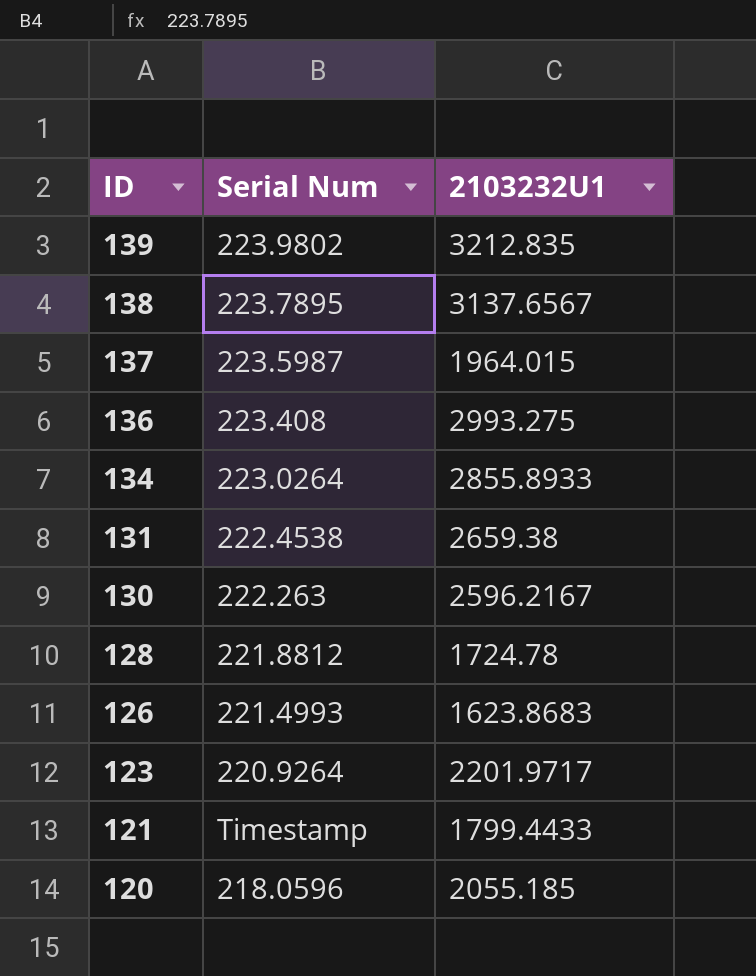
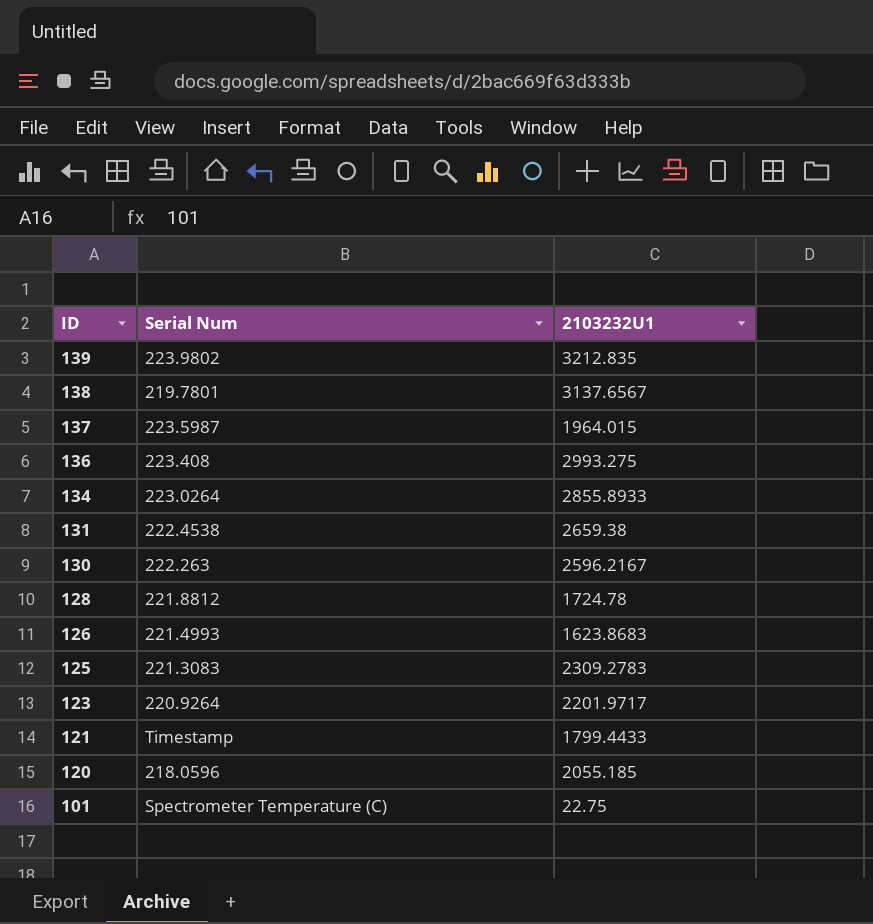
138 | Serial Num: 223.7895 -> 219.7801
row 125: none -> 221.3083 | 2309.2783
row 101: none -> Spectrometer Temperature (C) | 22.75

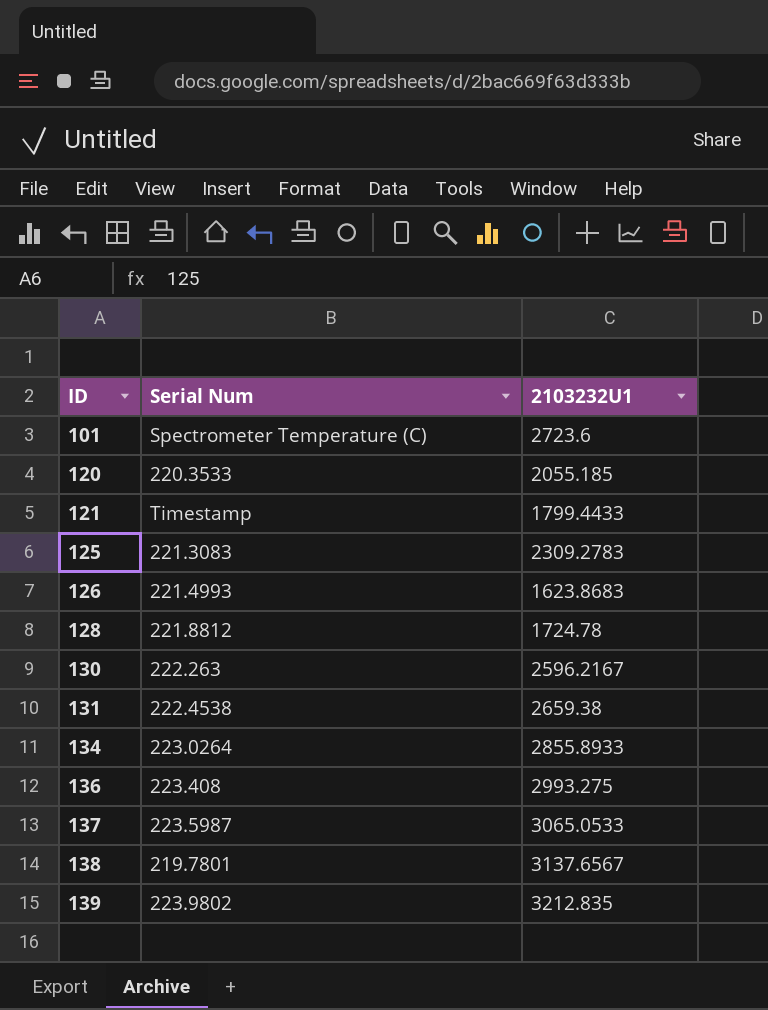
row order: ID descending -> ID ascending
row 123: 220.9264 | 2201.9717 -> none
101 | 2103232U1: 22.75 -> 2723.6
120 | Serial Num: 218.0596 -> 220.3533
137 | 2103232U1: 1964.015 -> 3065.0533

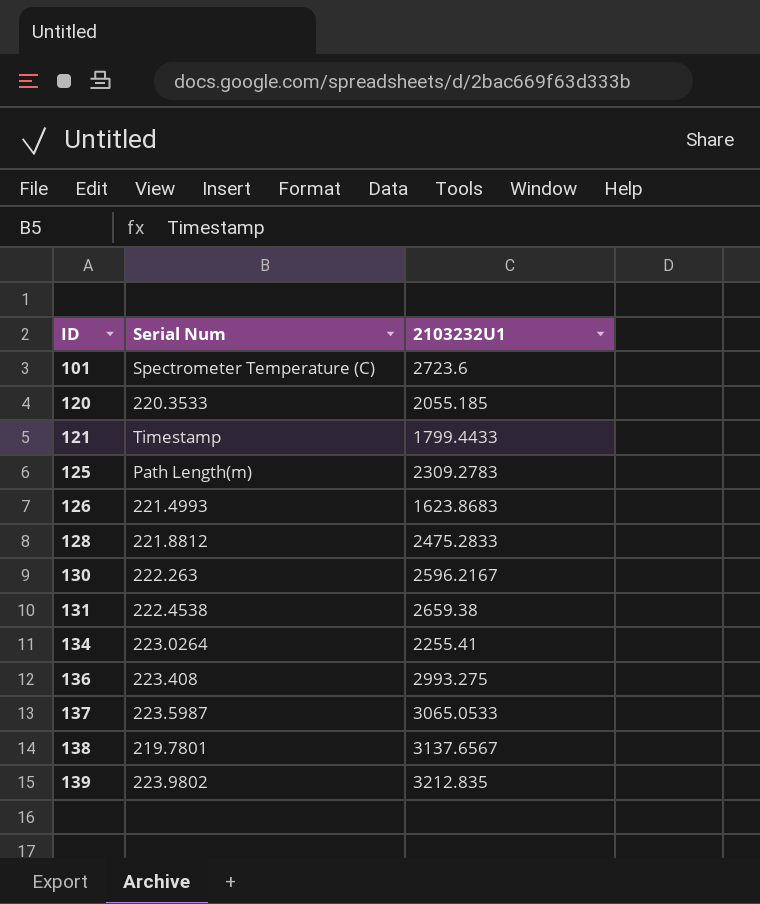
125 | Serial Num: 221.3083 -> Path Length(m)
128 | 2103232U1: 1724.78 -> 2475.2833
134 | 2103232U1: 2855.8933 -> 2255.41

